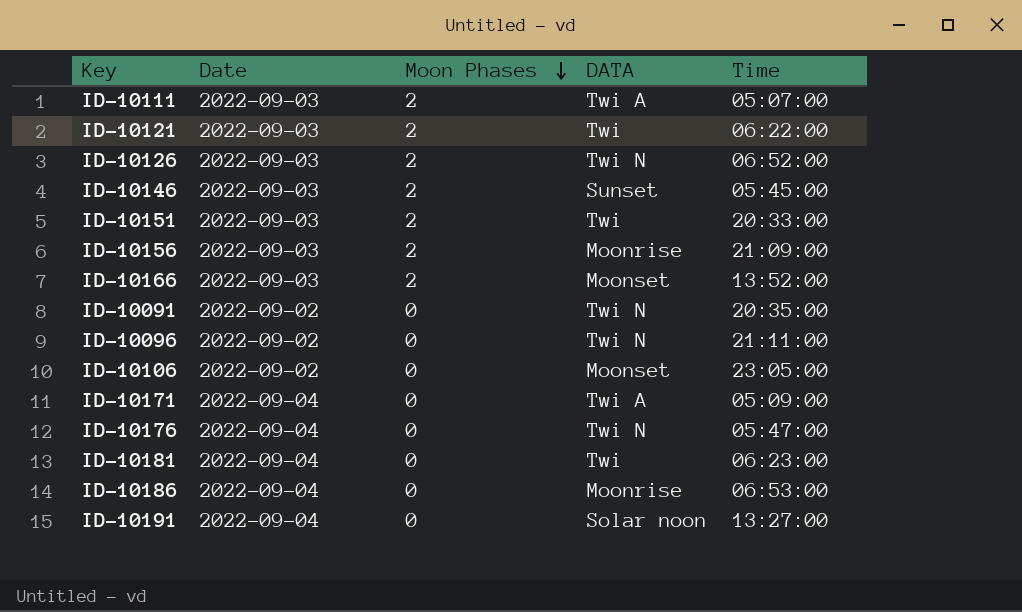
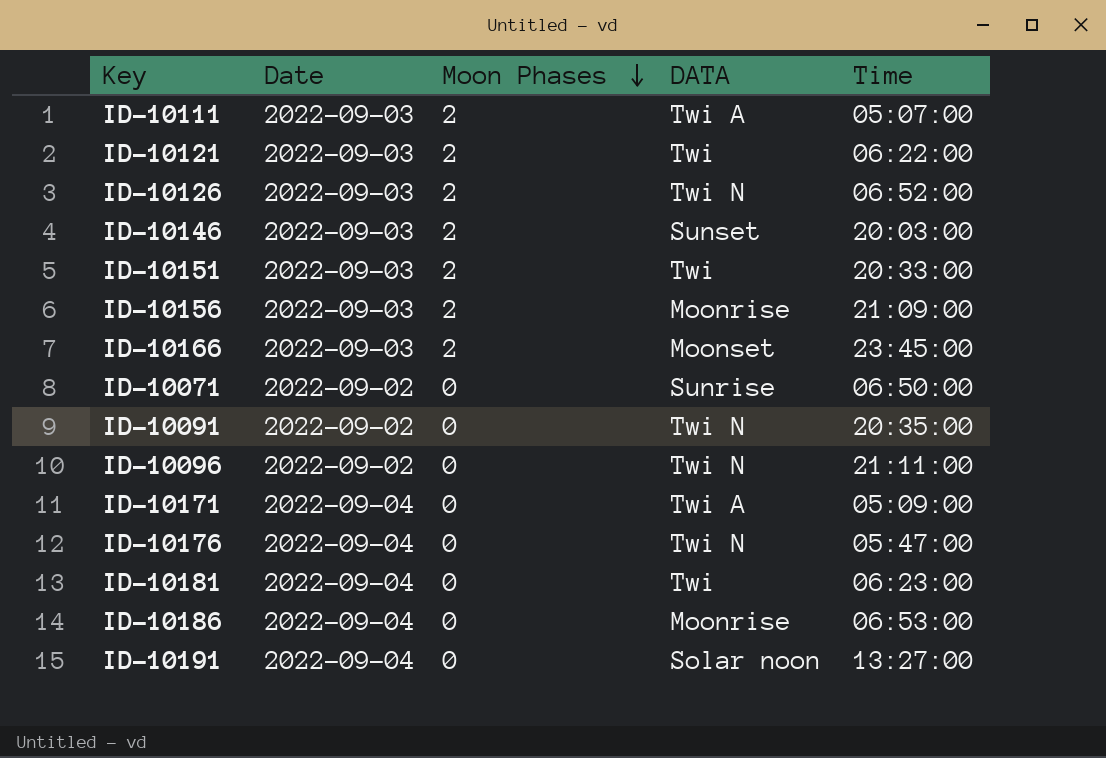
row ID-10106: 2022-09-02 | 0 | Moonset | 23:05:00 -> none
ID-10146 | Time: 05:45:00 -> 20:03:00
ID-10166 | Time: 13:52:00 -> 23:45:00
row ID-10071: none -> 2022-09-02 | 0 | Sunrise | 06:50:00

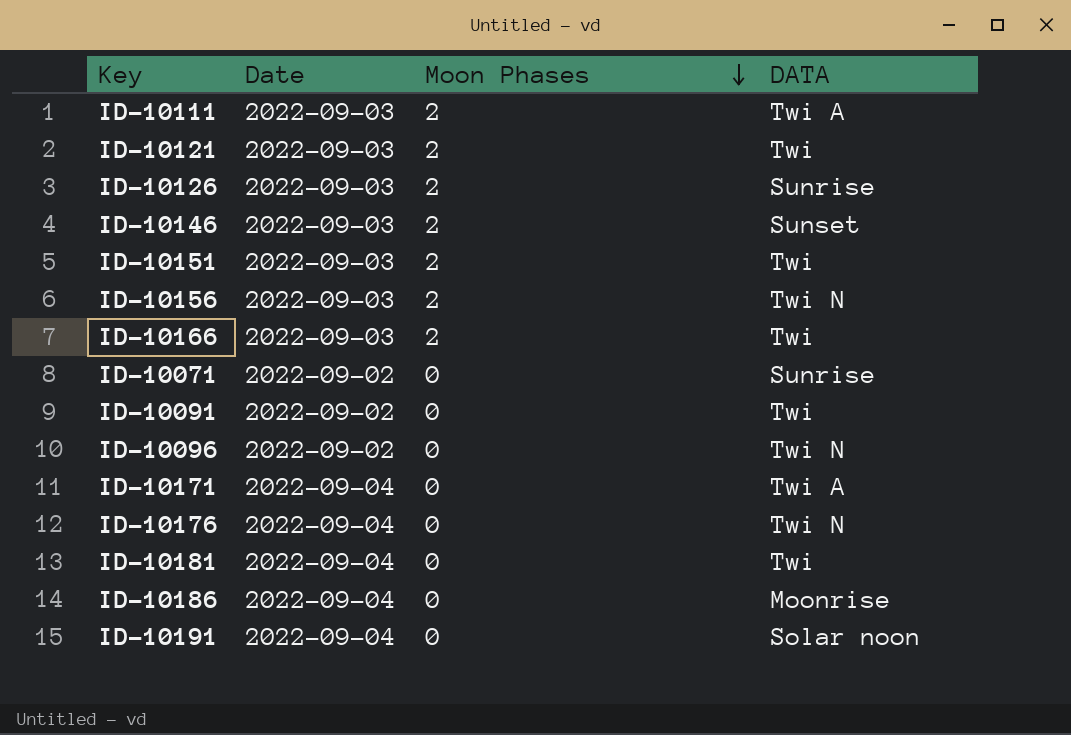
column Time | position: 5 -> none
ID-10126 | DATA: Twi N -> Sunrise
ID-10156 | DATA: Moonrise -> Twi N
ID-10166 | DATA: Moonset -> Twi
ID-10091 | DATA: Twi N -> Twi

